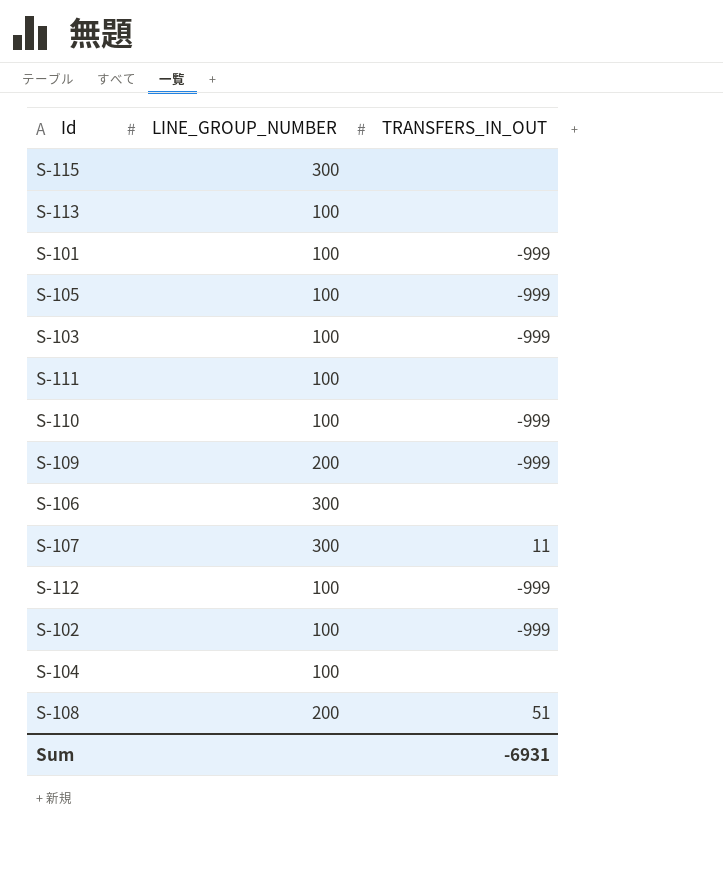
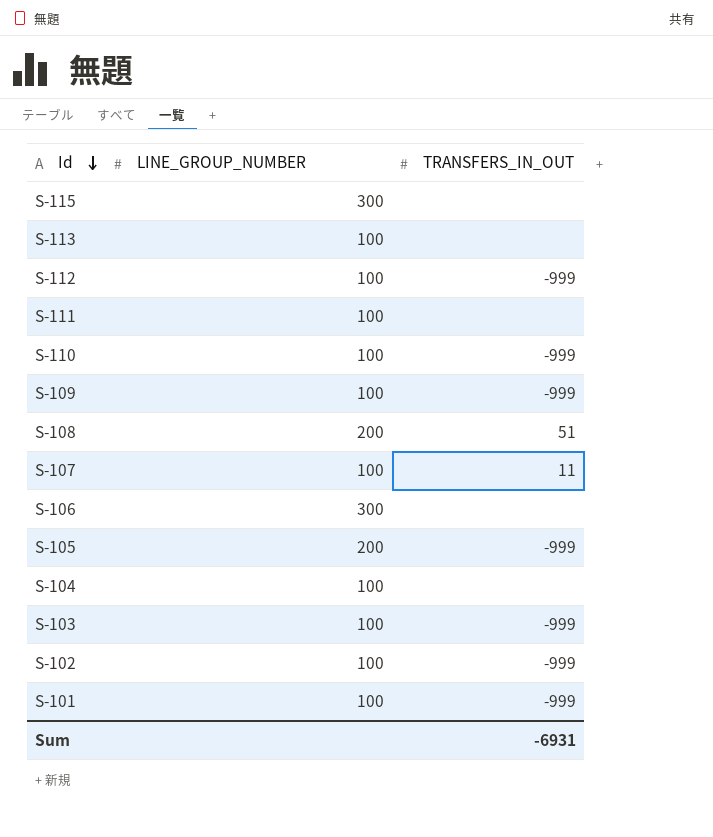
row order: none -> Id descending
S-109 | LINE_GROUP_NUMBER: 200 -> 100
S-107 | LINE_GROUP_NUMBER: 300 -> 100
S-105 | LINE_GROUP_NUMBER: 100 -> 200

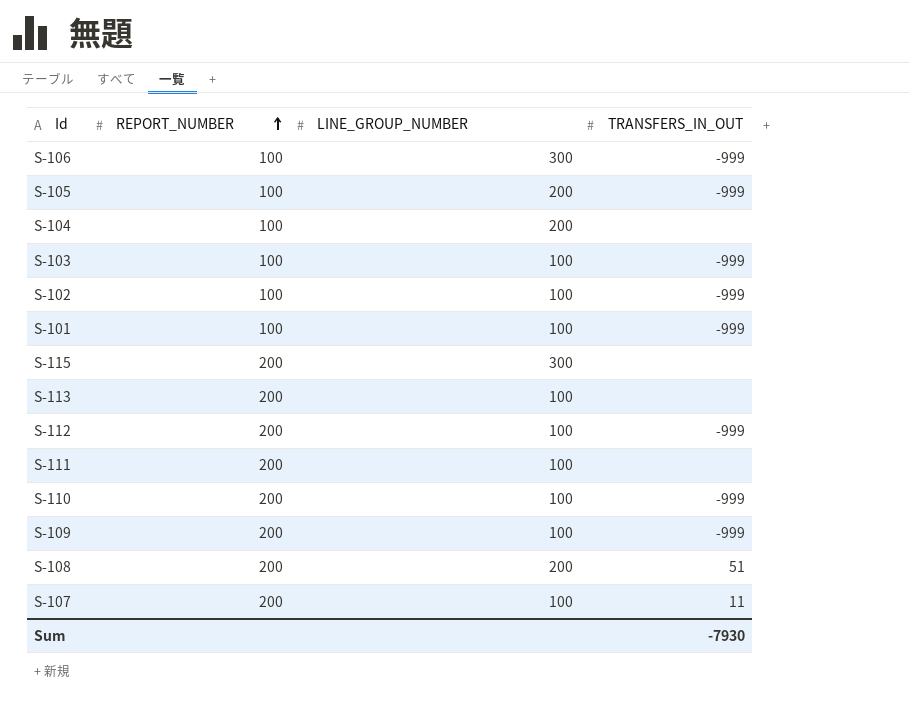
row order: Id descending -> REPORT_NUMBER ascending
column REPORT_NUMBER | position: none -> 2
S-106 | TRANSFERS_IN_OUT: none -> -999
S-104 | LINE_GROUP_NUMBER: 100 -> 200
Sum | TRANSFERS_IN_OUT: -6931 -> -7930

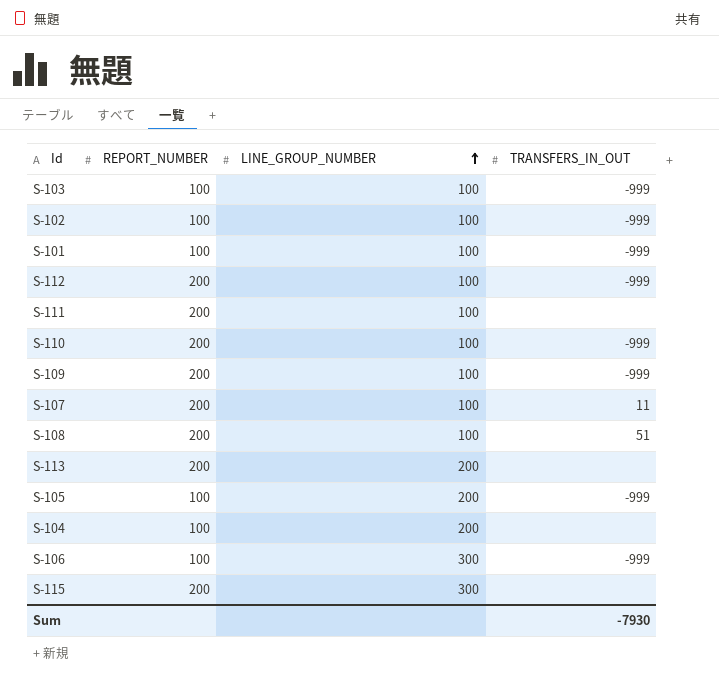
row order: REPORT_NUMBER ascending -> LINE_GROUP_NUMBER ascending
S-108 | LINE_GROUP_NUMBER: 200 -> 100
S-113 | LINE_GROUP_NUMBER: 100 -> 200

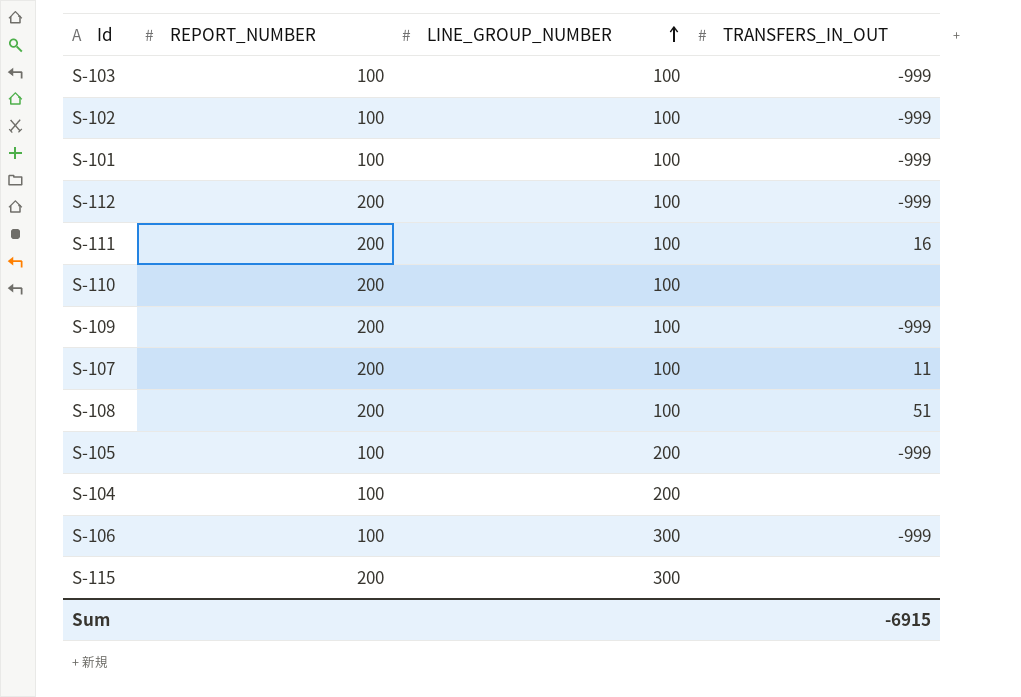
row S-113: 200 | 200 | none -> none
S-111 | TRANSFERS_IN_OUT: none -> 16
S-110 | TRANSFERS_IN_OUT: -999 -> none
Sum | TRANSFERS_IN_OUT: -7930 -> -6915

